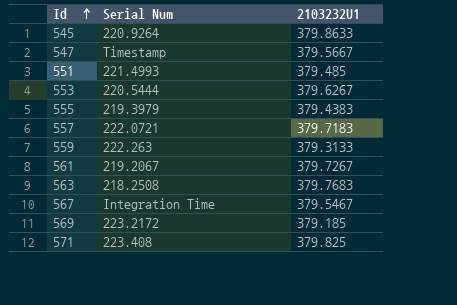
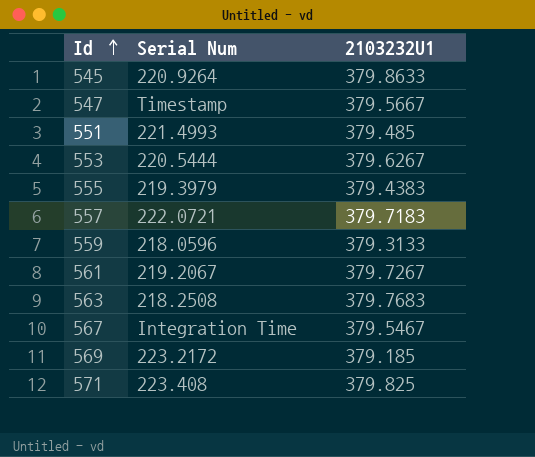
559 | Serial Num: 222.263 -> 218.0596

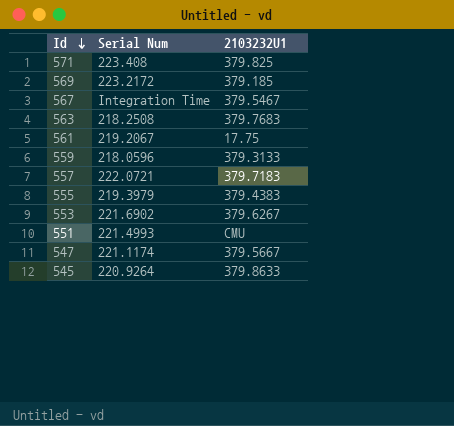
row order: Id ascending -> Id descending
561 | 2103232U1: 379.7267 -> 17.75
553 | Serial Num: 220.5444 -> 221.6902
551 | 2103232U1: 379.485 -> CMU
547 | Serial Num: Timestamp -> 221.1174

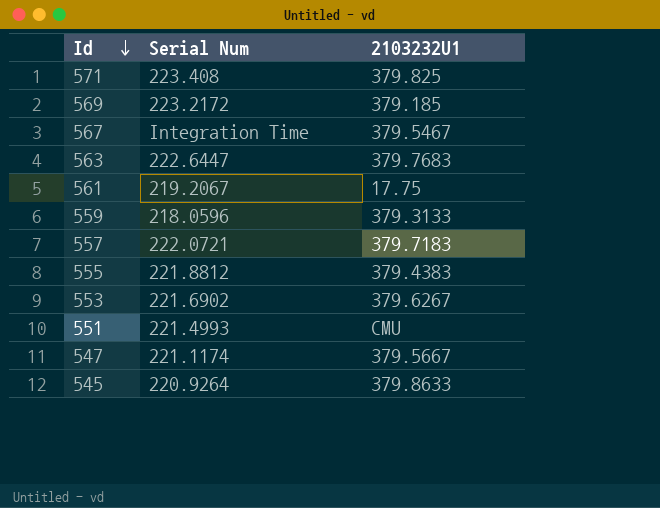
563 | Serial Num: 218.2508 -> 222.6447
555 | Serial Num: 219.3979 -> 221.8812

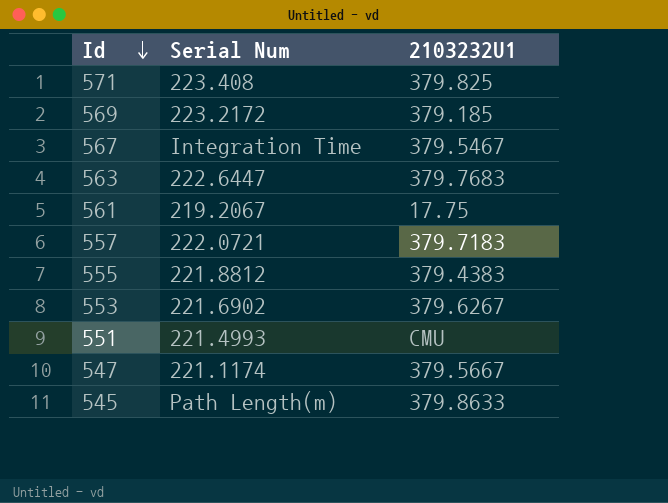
row 559: 218.0596 | 379.3133 -> none
545 | Serial Num: 220.9264 -> Path Length(m)

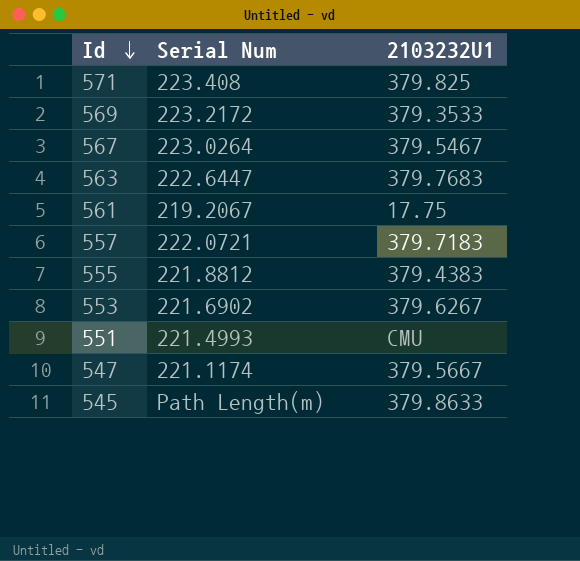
569 | 2103232U1: 379.185 -> 379.3533
567 | Serial Num: Integration Time -> 223.0264

